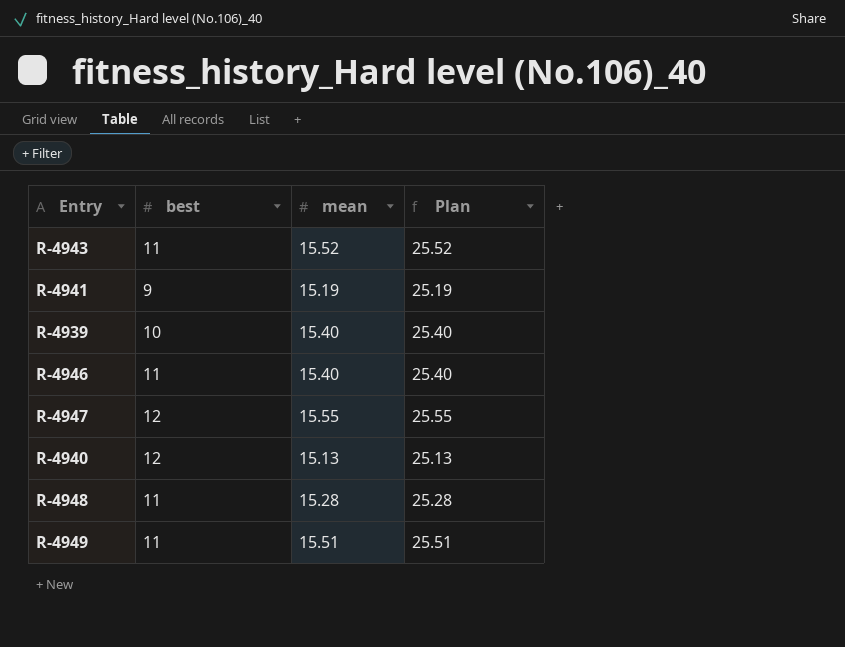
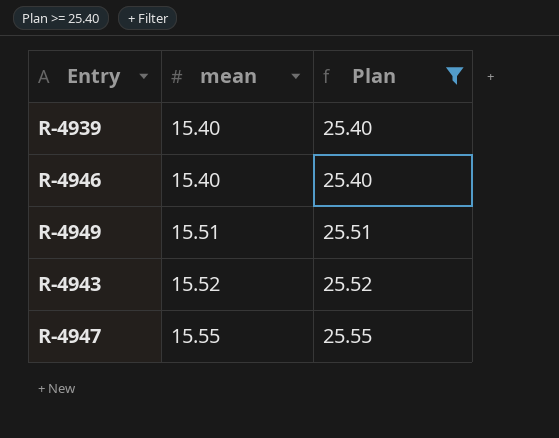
filter: none -> Plan >= 25.40
row order: none -> mean ascending
column best | position: 2 -> none

